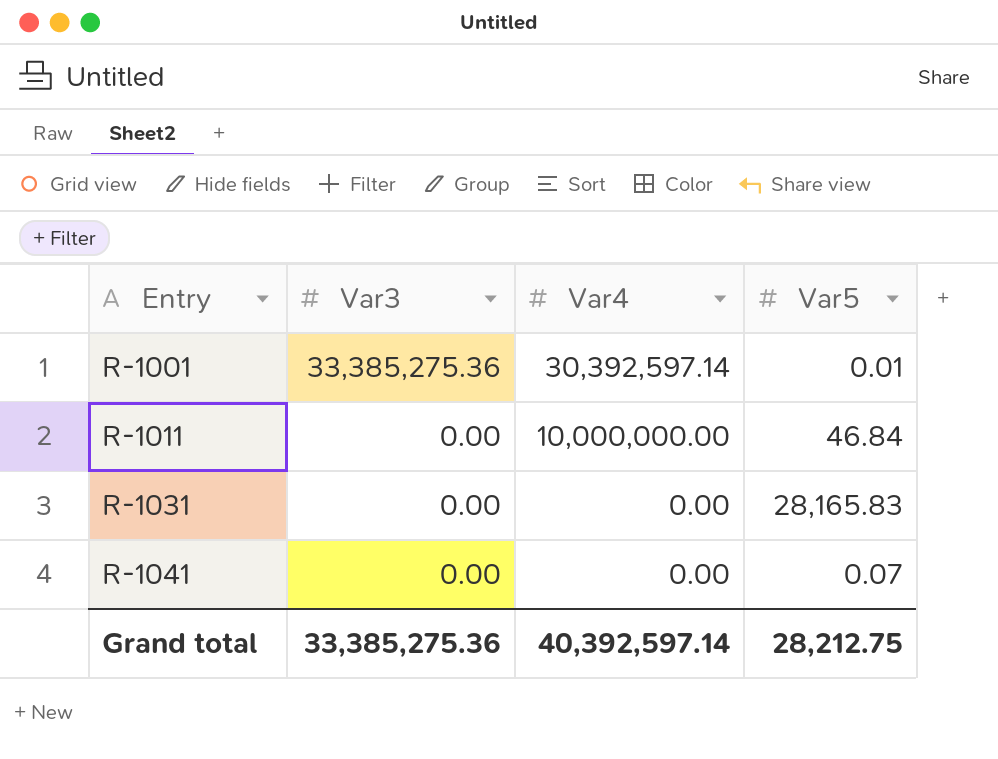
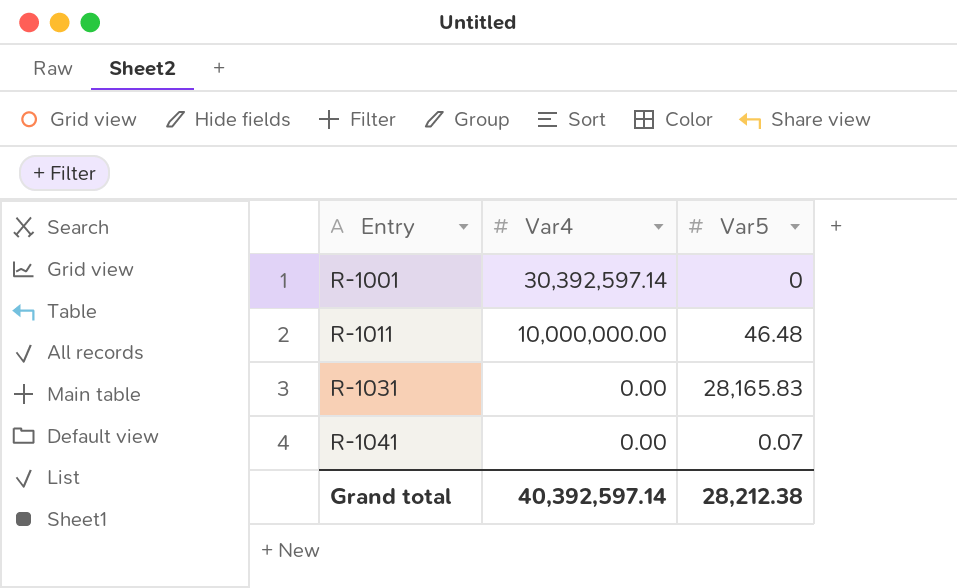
column Var3 | position: 2 -> none
R-1001 | Var5: 0.01 -> 0
R-1011 | Var5: 46.84 -> 46.48
Grand total | Var5: 28,212.75 -> 28,212.38

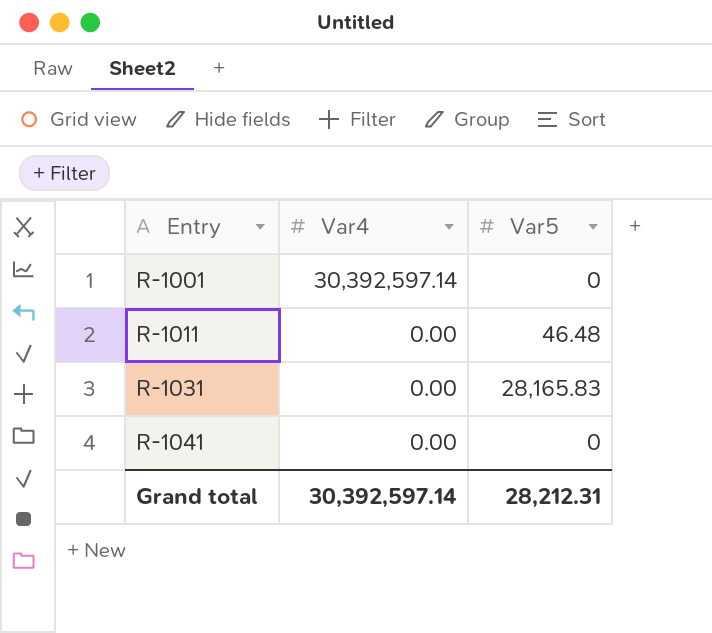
R-1011 | Var4: 10,000,000.00 -> 0.00
R-1041 | Var5: 0.07 -> 0
Grand total | Var4: 40,392,597.14 -> 30,392,597.14
Grand total | Var5: 28,212.38 -> 28,212.31

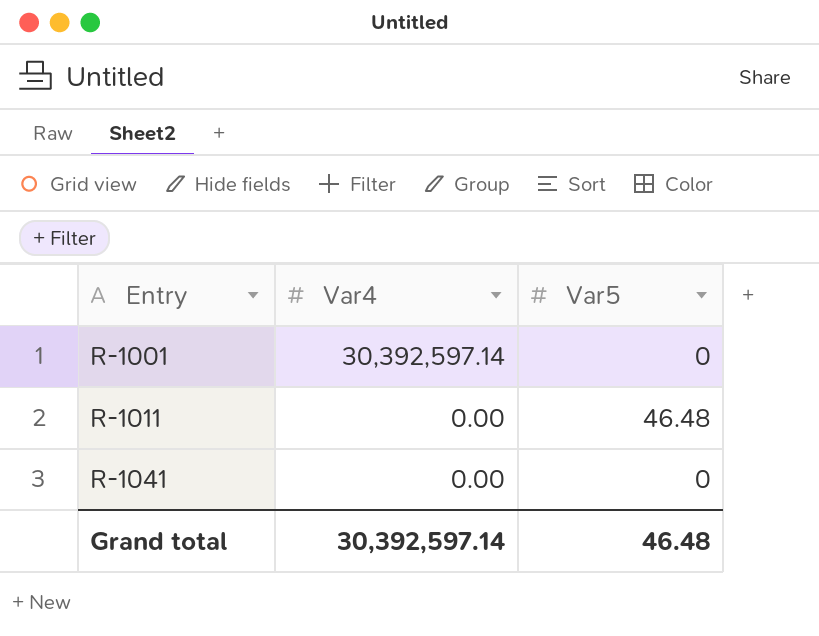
row R-1031: 0.00 | 28,165.83 -> none
Grand total | Var5: 28,212.31 -> 46.48

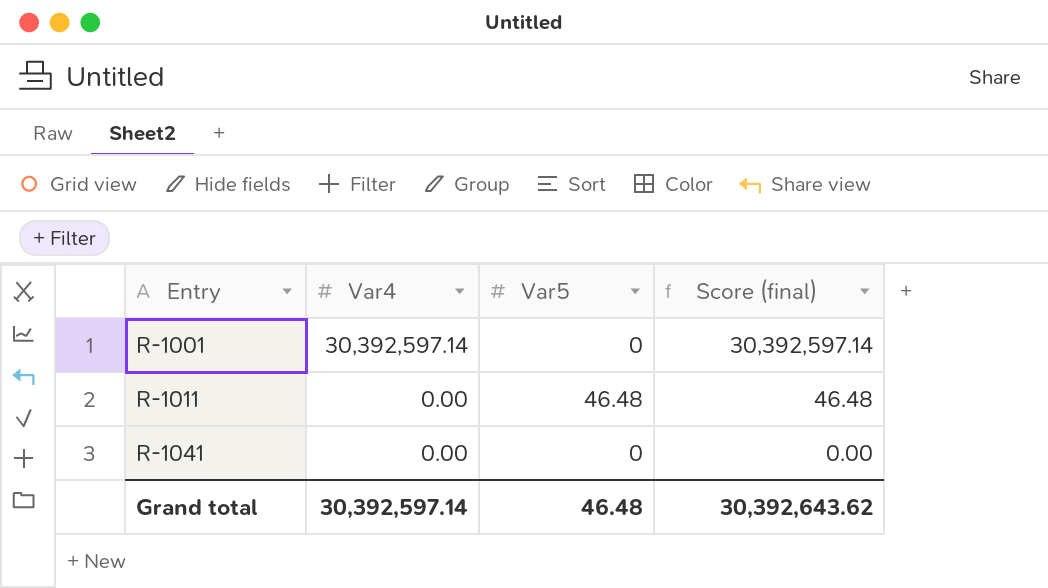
column Score (final) | formula: none -> [Var4] + [Var5]

